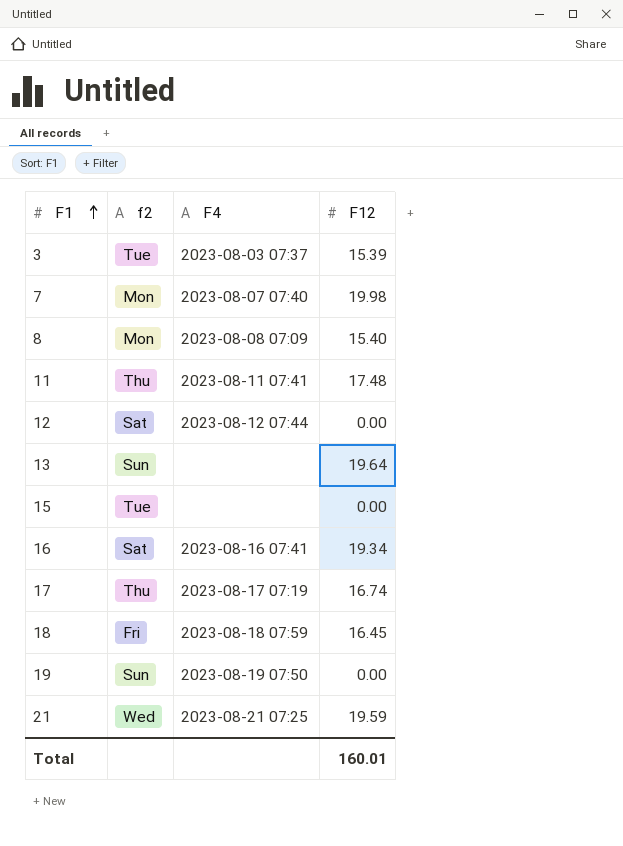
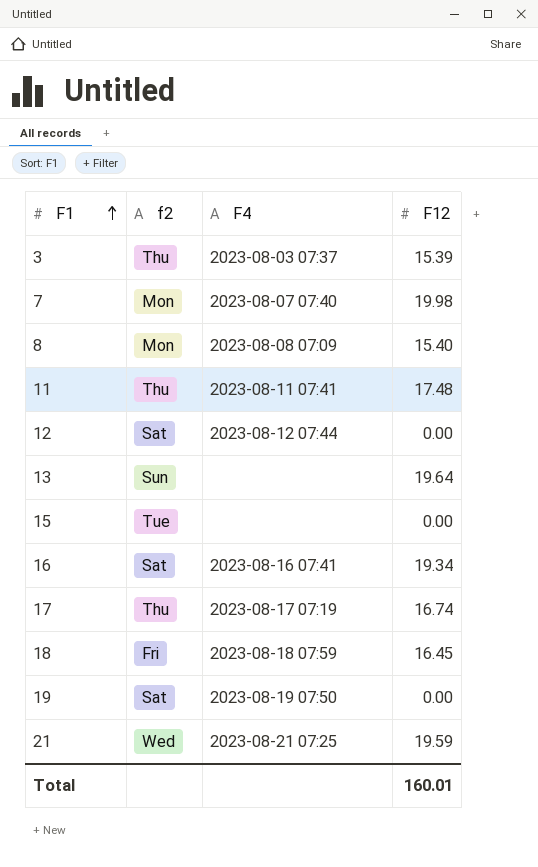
3 | f2: Tue -> Thu
19 | f2: Sun -> Sat

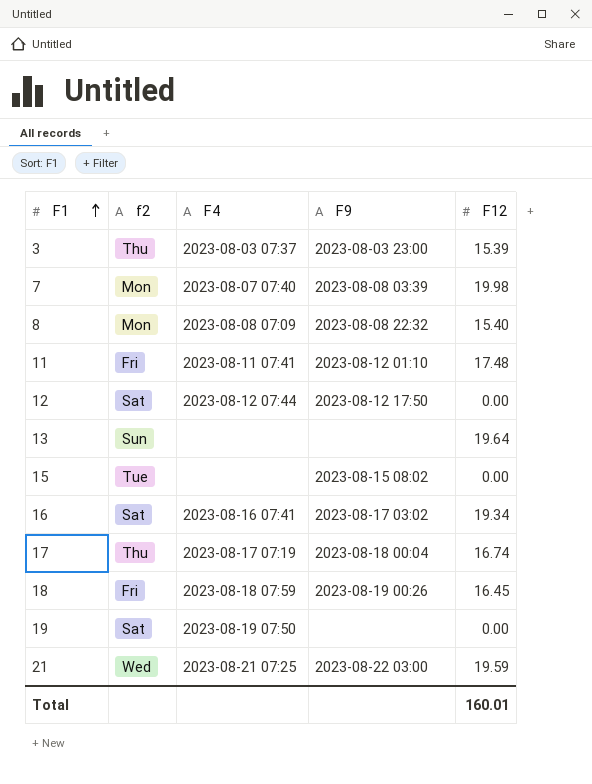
column F9 | position: none -> 4
11 | f2: Thu -> Fri

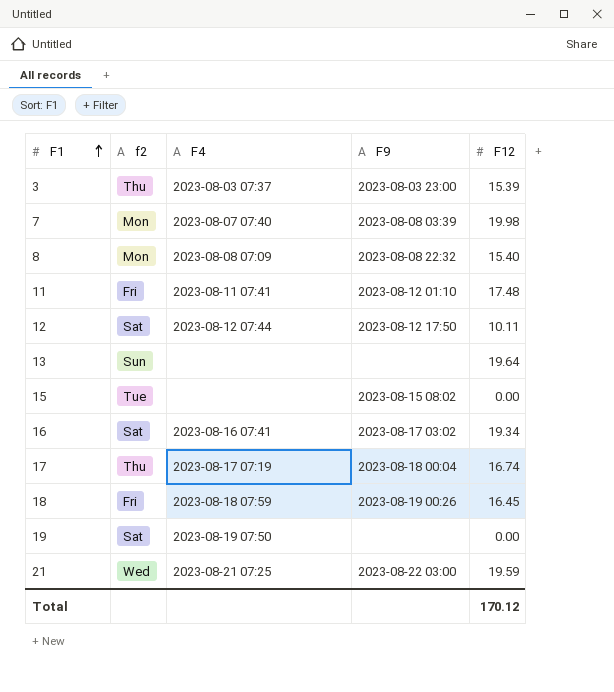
12 | F12: 0.00 -> 10.11
Total | F12: 160.01 -> 170.12

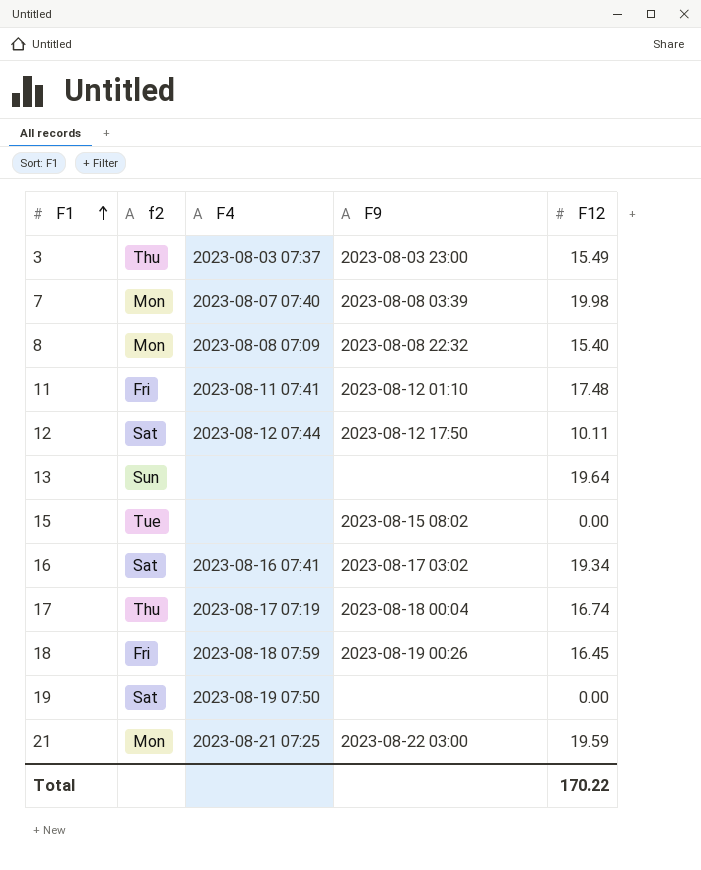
3 | F12: 15.39 -> 15.49
21 | f2: Wed -> Mon
Total | F12: 170.12 -> 170.22

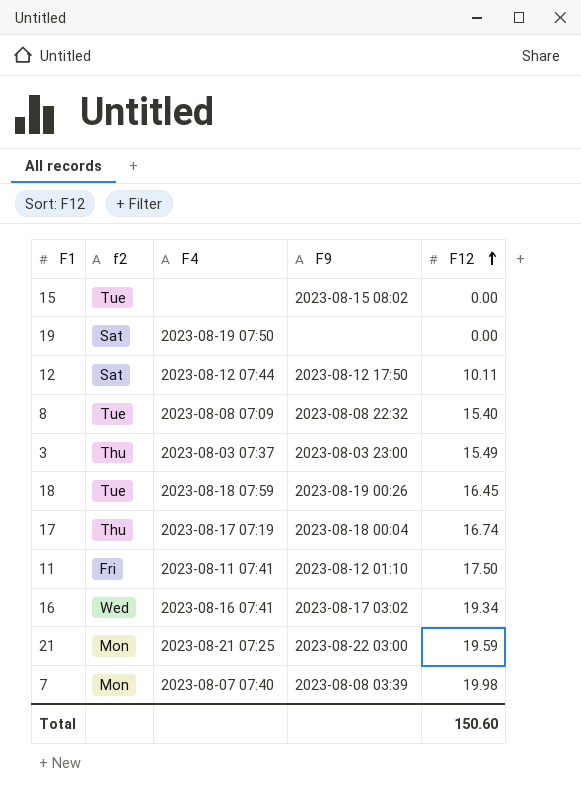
row order: F1 ascending -> F12 ascending
row 13: Sun | none | none | 19.64 -> none
8 | f2: Mon -> Tue
18 | f2: Fri -> Tue
11 | F12: 17.48 -> 17.50
16 | f2: Sat -> Wed
Total | F12: 170.22 -> 150.60

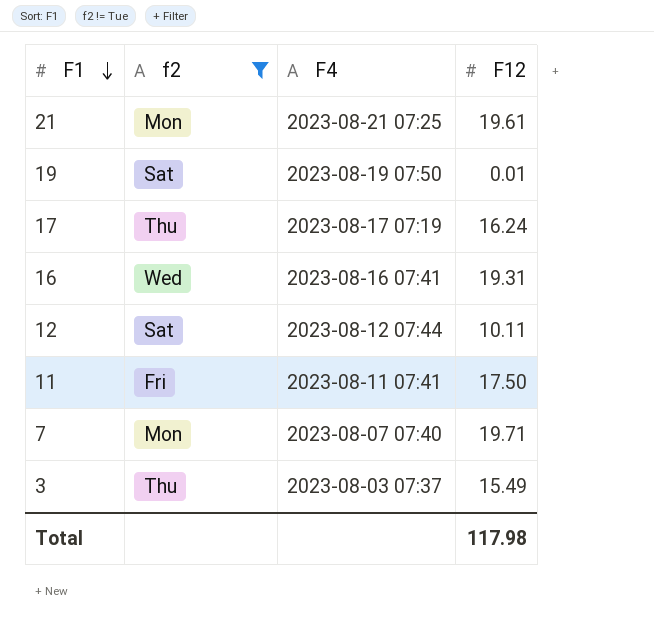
filter: none -> f2 != Tue
row order: F12 ascending -> F1 descending
column F9 | position: 4 -> none
21 | F12: 19.59 -> 19.61
19 | F12: 0.00 -> 0.01
17 | F12: 16.74 -> 16.24
16 | F12: 19.34 -> 19.31
7 | F12: 19.98 -> 19.71
Total | F12: 150.60 -> 117.98

